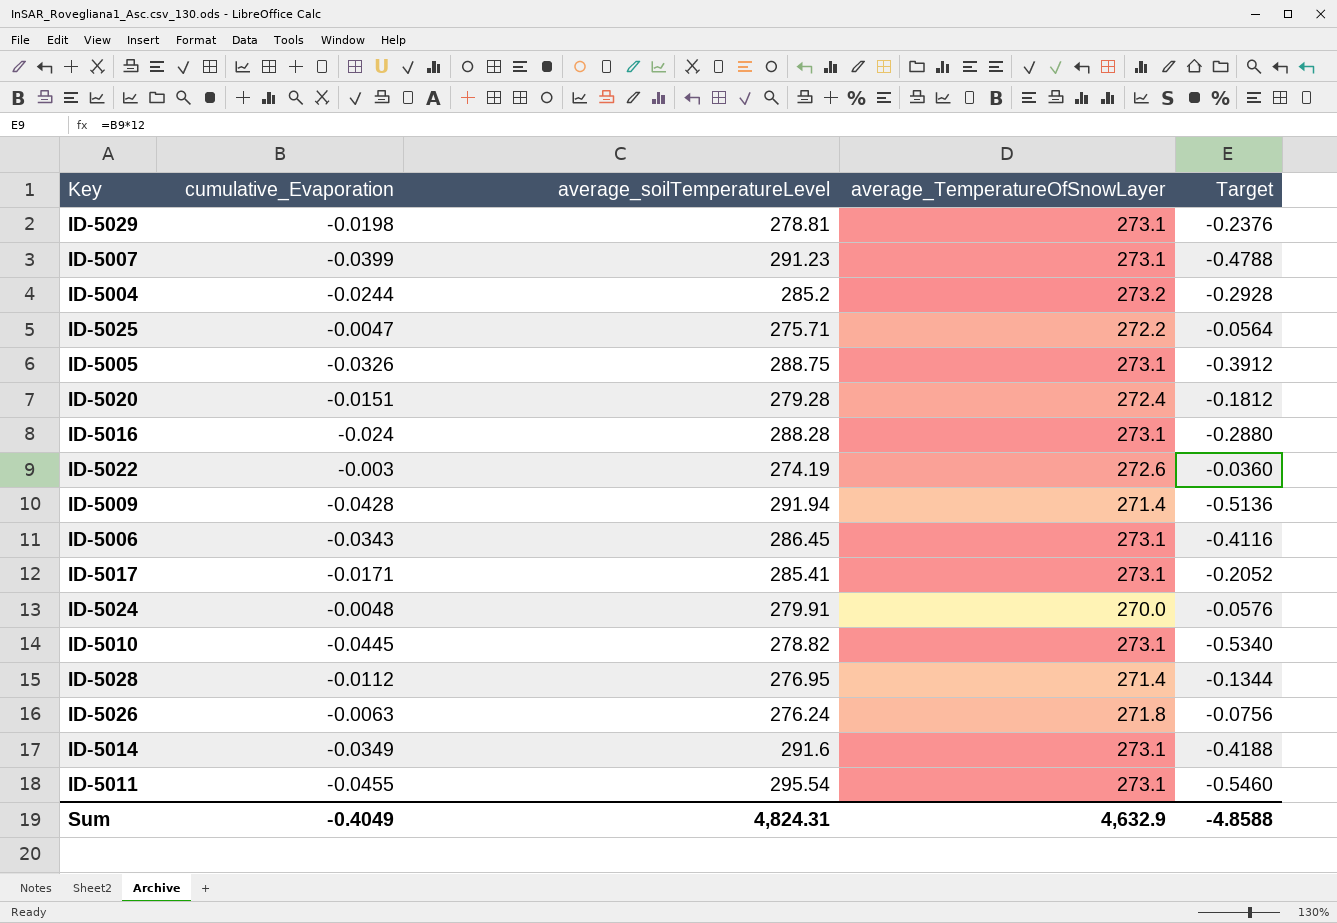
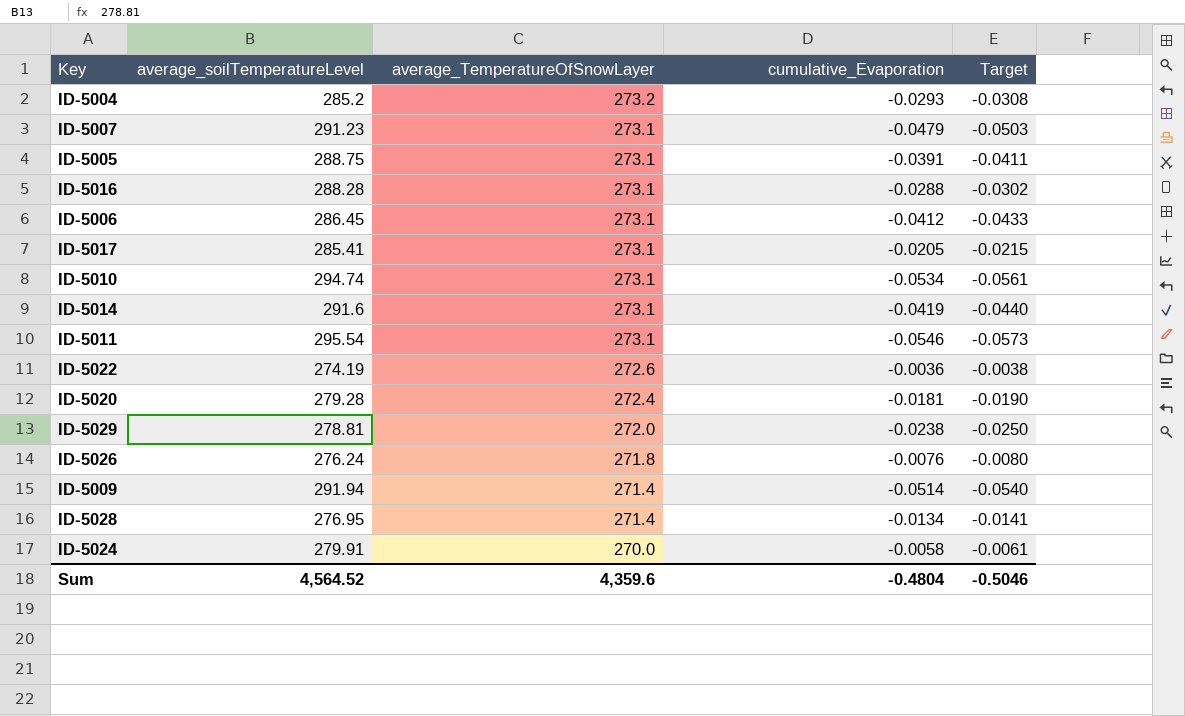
row order: none -> average_TemperatureOfSnowLayer descending
column cumulative_Evaporation | position: 2 -> 4
column Target | formula: [cumulative_Evaporation] * 12 -> [cumulative_Evaporation] * 1.05
row ID-5025: -0.0047 | 275.71 | 272.2 | -0.0564 -> none
ID-5004 | cumulative_Evaporation: -0.0244 -> -0.0293
ID-5007 | cumulative_Evaporation: -0.0399 -> -0.0479
ID-5005 | cumulative_Evaporation: -0.0326 -> -0.0391
ID-5016 | cumulative_Evaporation: -0.024 -> -0.0288
ID-5006 | cumulative_Evaporation: -0.0343 -> -0.0412
ID-5017 | cumulative_Evaporation: -0.0171 -> -0.0205
ID-5010 | average_soilTemperatureLevel: 278.82 -> 294.74
ID-5010 | cumulative_Evaporation: -0.0445 -> -0.0534
ID-5014 | cumulative_Evaporation: -0.0349 -> -0.0419
ID-5011 | cumulative_Evaporation: -0.0455 -> -0.0546
ID-5022 | cumulative_Evaporation: -0.003 -> -0.0036
ID-5020 | cumulative_Evaporation: -0.0151 -> -0.0181
ID-5029 | average_TemperatureOfSnowLayer: 273.1 -> 272.0
ID-5029 | cumulative_Evaporation: -0.0198 -> -0.0238
ID-5026 | cumulative_Evaporation: -0.0063 -> -0.0076
ID-5009 | cumulative_Evaporation: -0.0428 -> -0.0514
ID-5028 | cumulative_Evaporation: -0.0112 -> -0.0134
ID-5024 | cumulative_Evaporation: -0.0048 -> -0.0058
Sum | average_soilTemperatureLevel: 4,824.31 -> 4,564.52
Sum | average_TemperatureOfSnowLayer: 4,632.9 -> 4,359.6
Sum | cumulative_Evaporation: -0.4049 -> -0.4804
Sum | Target: -4.8588 -> -0.5046

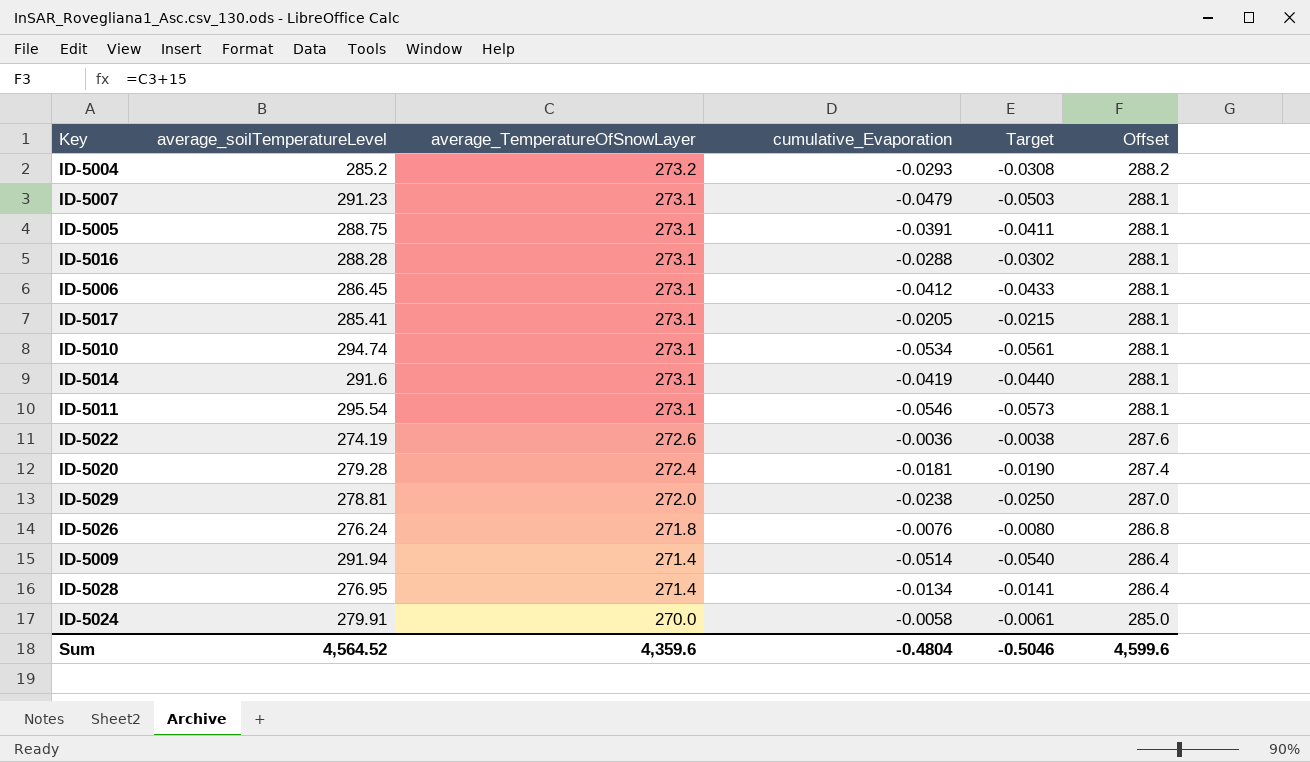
column Offset | formula: none -> [average_TemperatureOfSnowLayer] + 15

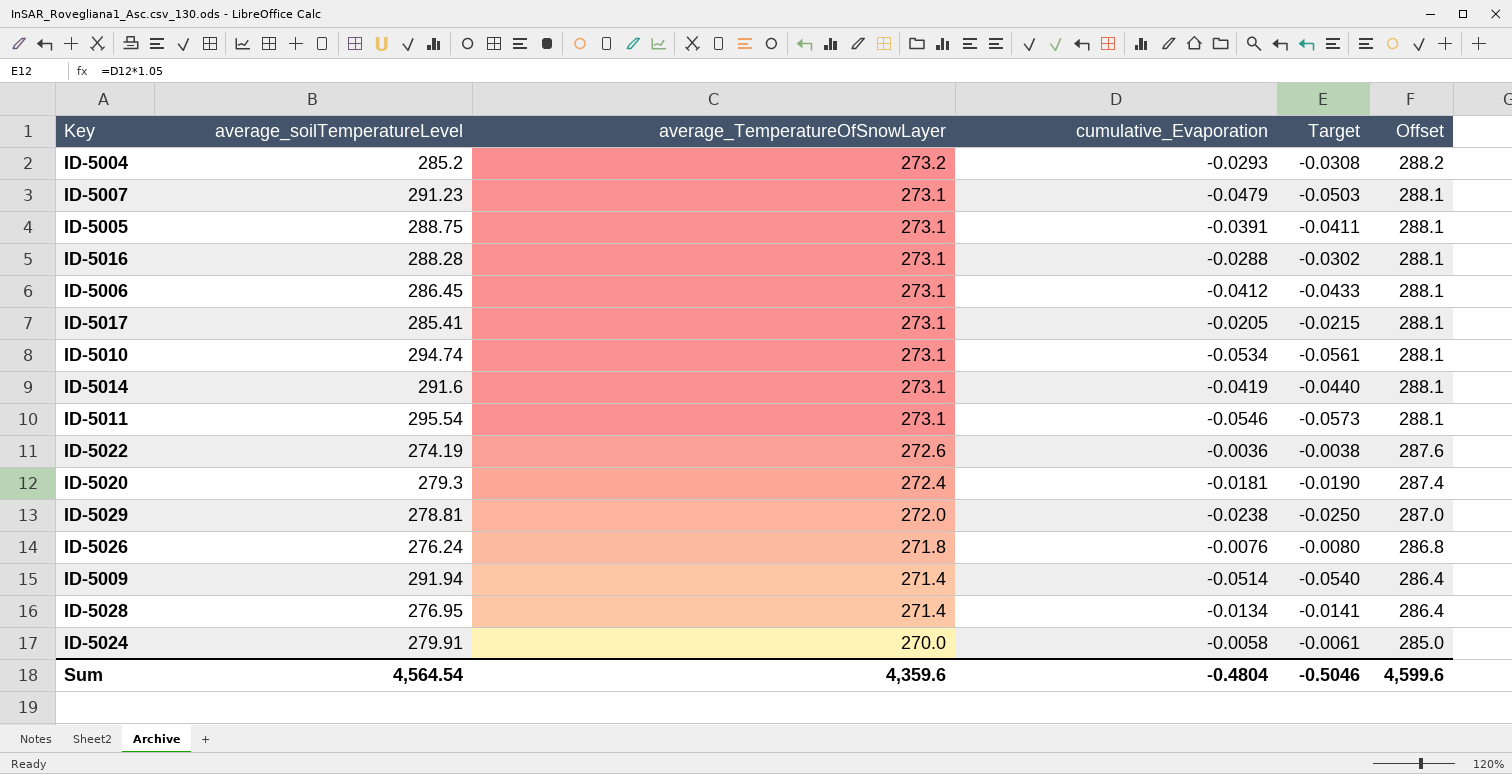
ID-5020 | average_soilTemperatureLevel: 279.28 -> 279.3
Sum | average_soilTemperatureLevel: 4,564.52 -> 4,564.54

